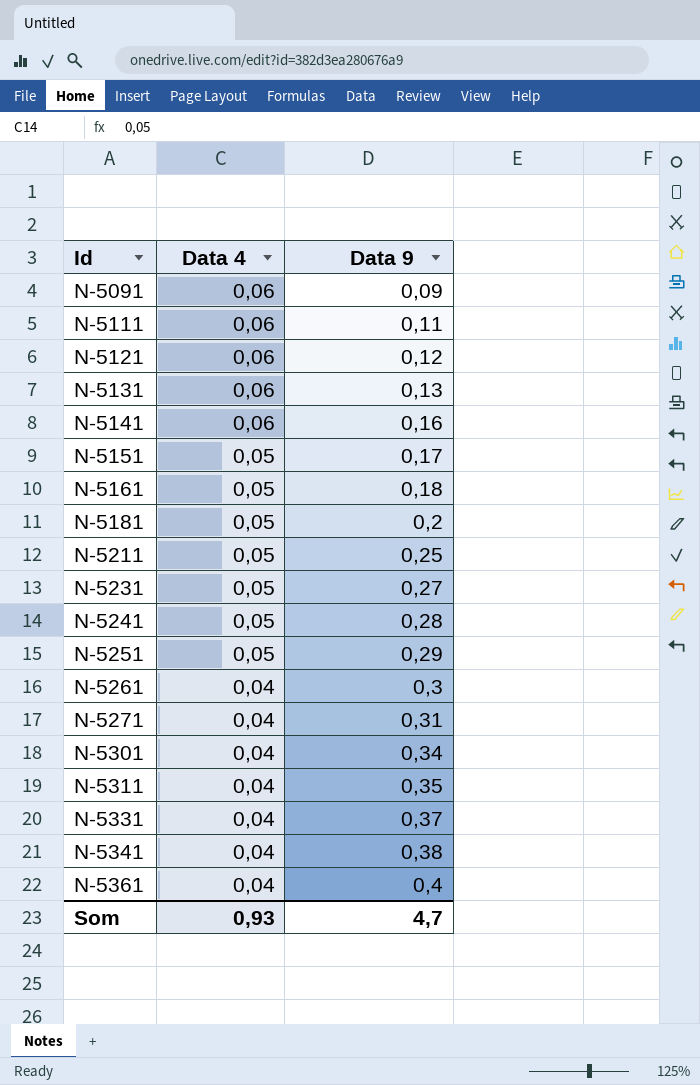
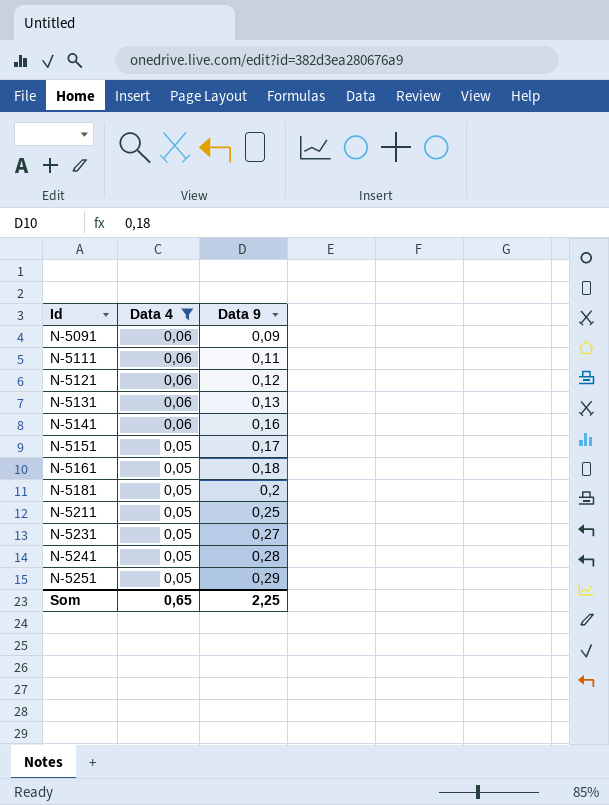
filter: none -> Data 4 != 0,04
Som | Data 4: 0,93 -> 0,65
Som | Data 9: 4,7 -> 2,25

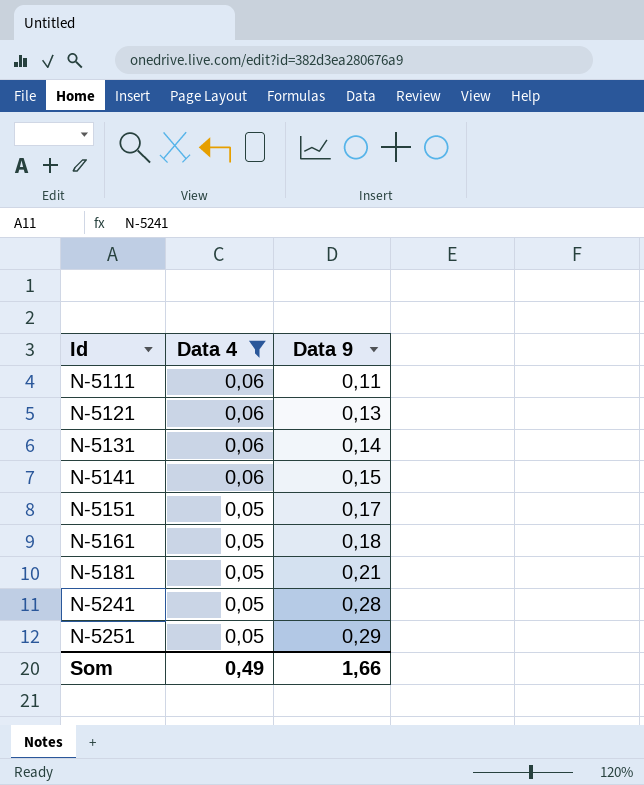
row N-5091: 0,06 | 0,09 -> none
row N-5211: 0,05 | 0,25 -> none
row N-5231: 0,05 | 0,27 -> none
N-5121 | Data 9: 0,12 -> 0,13
N-5131 | Data 9: 0,13 -> 0,14
N-5141 | Data 9: 0,16 -> 0,15
N-5181 | Data 9: 0,2 -> 0,21
Som | Data 4: 0,65 -> 0,49
Som | Data 9: 2,25 -> 1,66

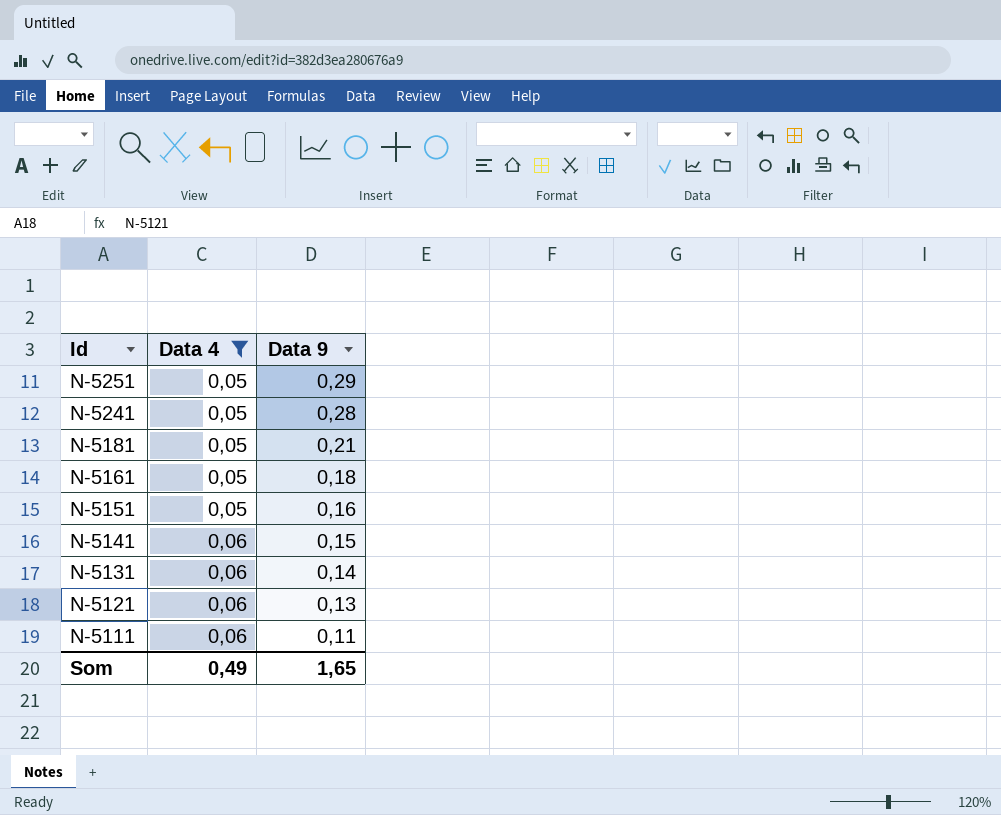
row order: Id ascending -> Id descending
N-5151 | Data 9: 0,17 -> 0,16
Som | Data 9: 1,66 -> 1,65

